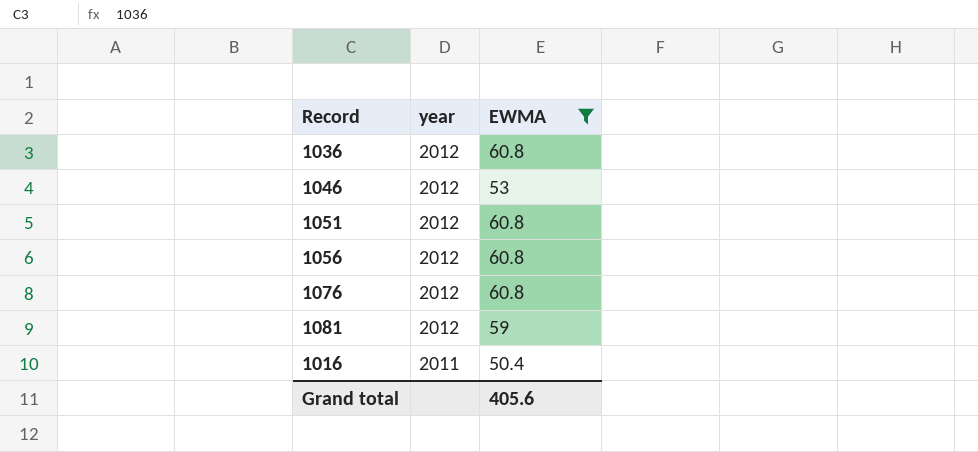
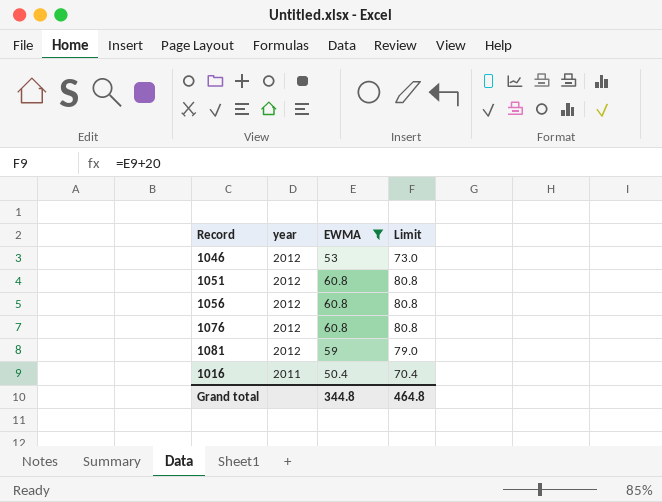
column Limit | formula: none -> [EWMA] + 20
row 1036: 2012 | 60.8 -> none
Grand total | EWMA: 405.6 -> 344.8

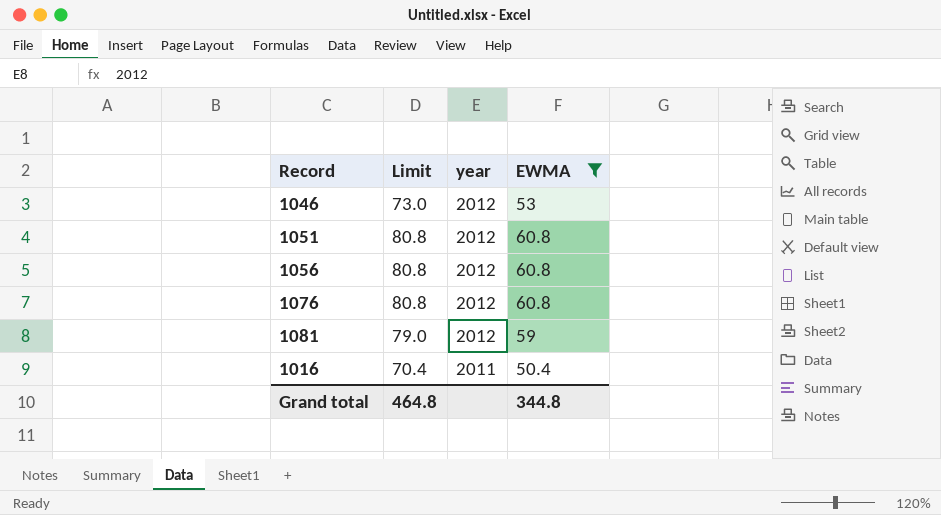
column Limit | position: 4 -> 2

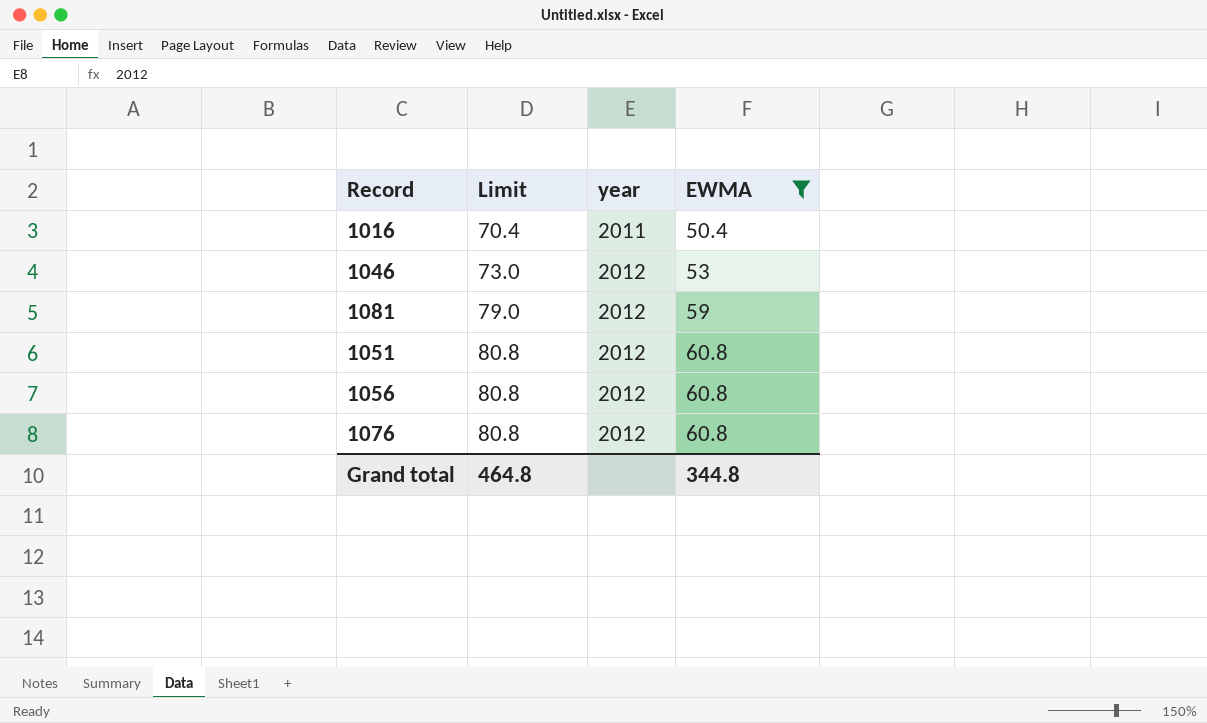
row order: year descending -> Limit ascending

